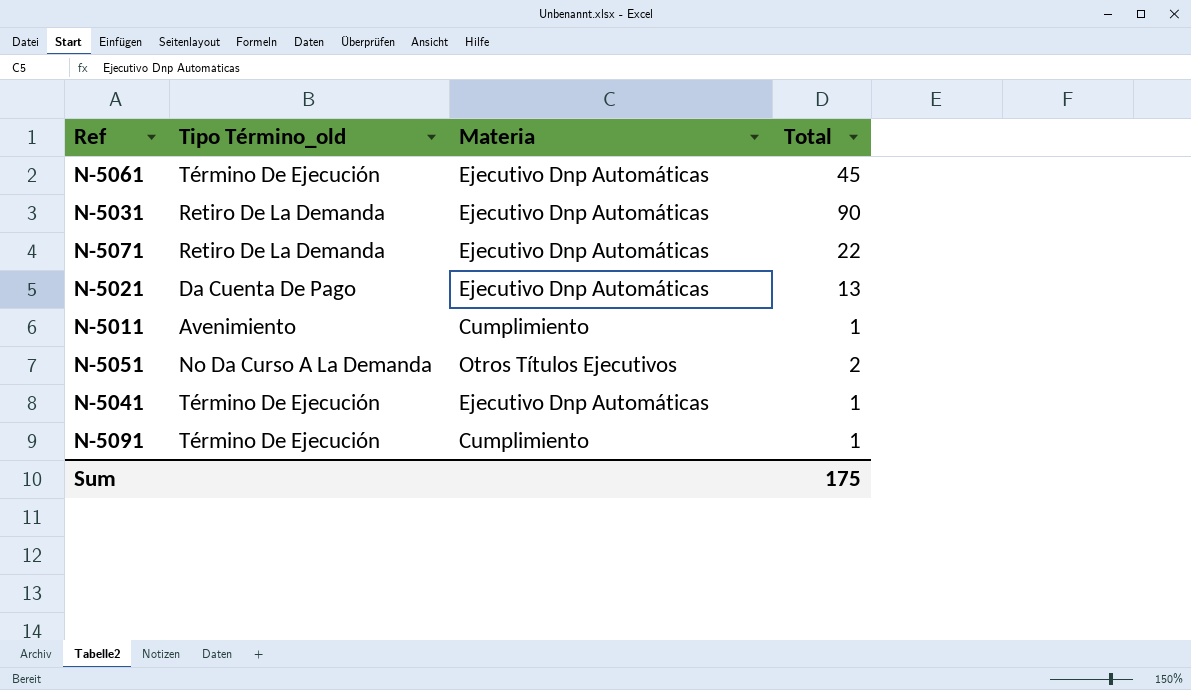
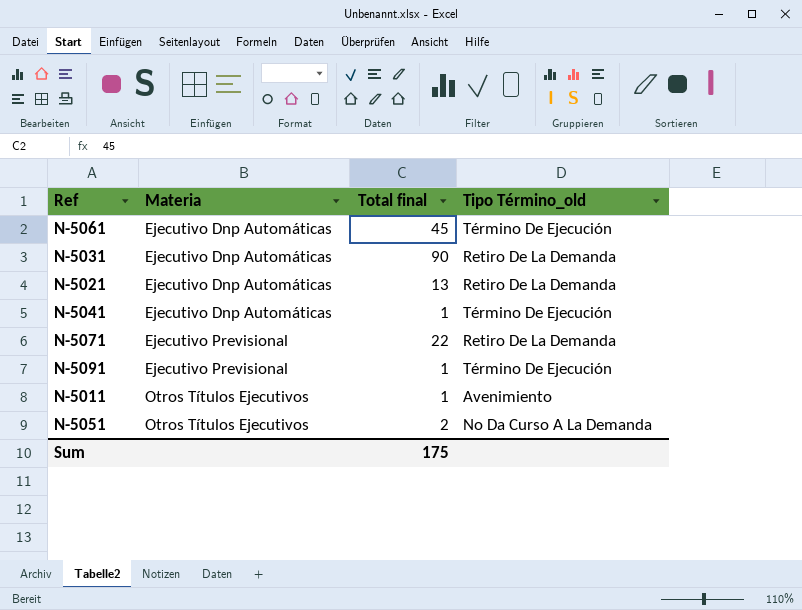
row order: none -> Materia ascending
column name: Total -> Total final
column Tipo Término_old | position: 2 -> 4
N-5021 | Tipo Término_old: Da Cuenta De Pago -> Retiro De La Demanda
N-5071 | Materia: Ejecutivo Dnp Automáticas -> Ejecutivo Previsional
N-5091 | Materia: Cumplimiento -> Ejecutivo Previsional
N-5011 | Materia: Cumplimiento -> Otros Títulos Ejecutivos

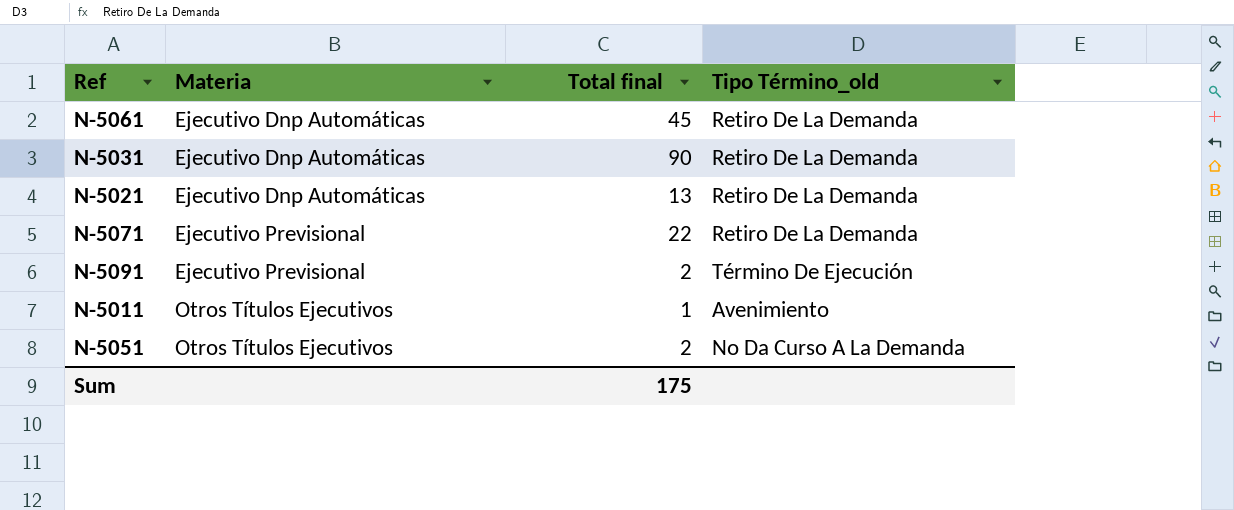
row N-5041: Ejecutivo Dnp Automáticas | 1 | Término De Ejecución -> none
N-5061 | Tipo Término_old: Término De Ejecución -> Retiro De La Demanda
N-5091 | Total final: 1 -> 2

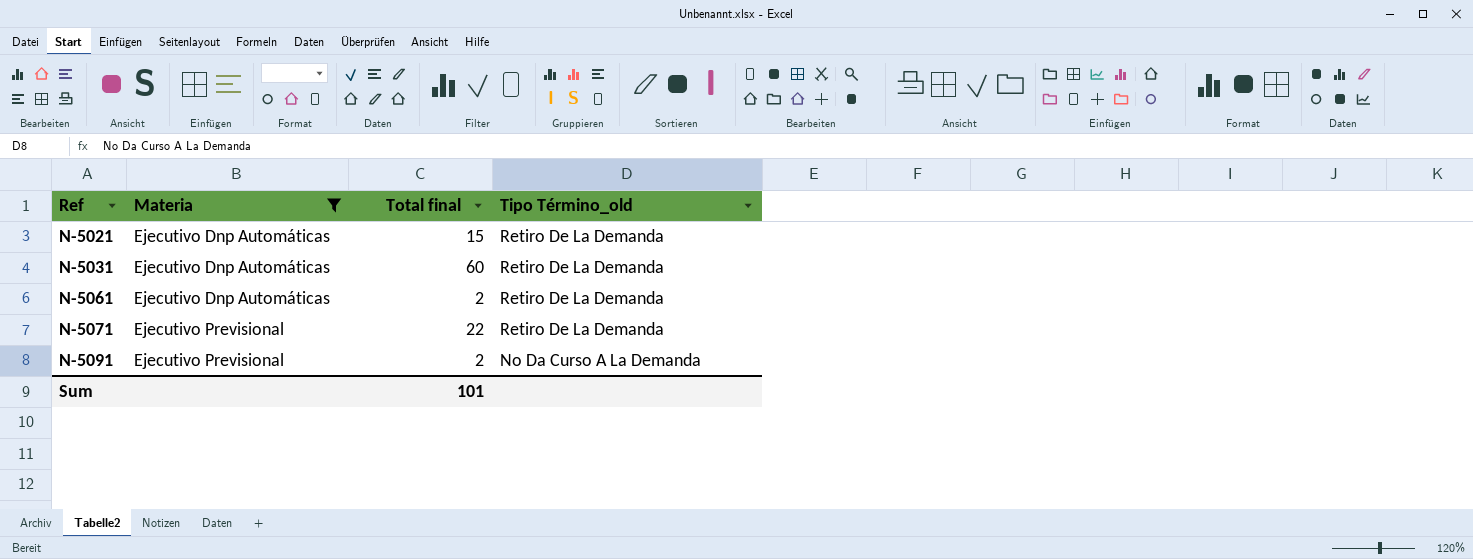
filter: none -> Materia != Otros Títulos Ejecutivos
row order: Materia ascending -> Ref ascending
N-5021 | Total final: 13 -> 15
N-5031 | Total final: 90 -> 60
N-5061 | Total final: 45 -> 2
N-5091 | Tipo Término_old: Término De Ejecución -> No Da Curso A La Demanda
Sum | Total final: 175 -> 101

